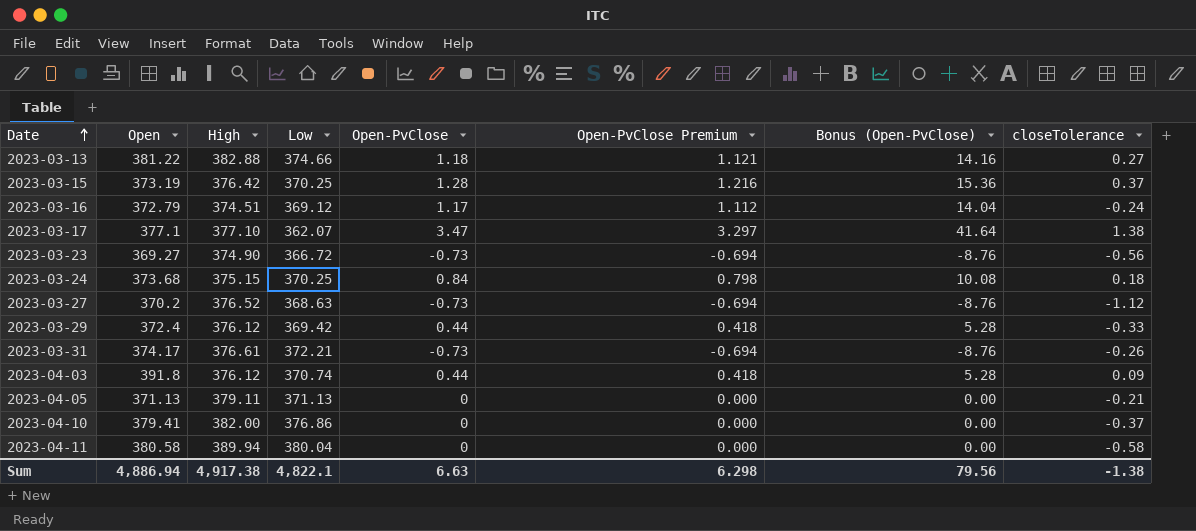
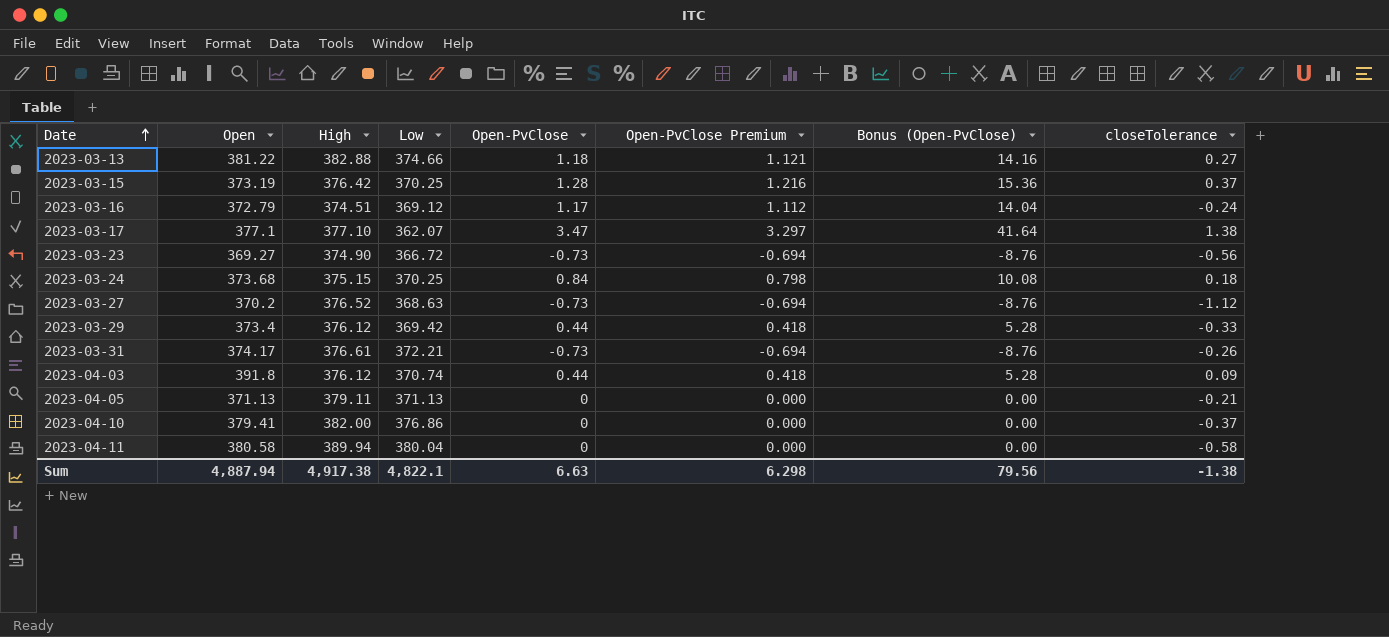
2023-03-29 | Open: 372.4 -> 373.4
Sum | Open: 4,886.94 -> 4,887.94

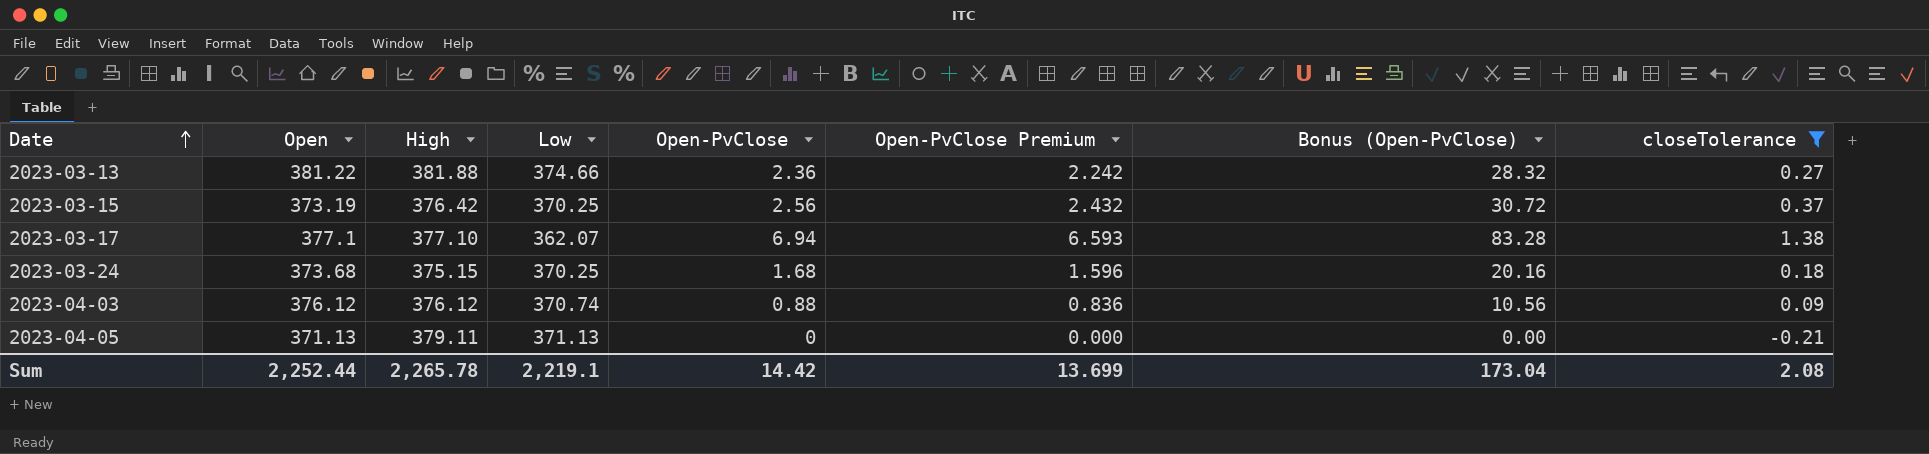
filter: none -> closeTolerance >= -0.21
2023-03-13 | High: 382.88 -> 381.88
2023-03-13 | Open-PvClose: 1.18 -> 2.36
2023-03-13 | Open-PvClose Premium: 1.121 -> 2.242
2023-03-13 | Bonus (Open-PvClose): 14.16 -> 28.32
2023-03-15 | Open-PvClose: 1.28 -> 2.56
2023-03-15 | Open-PvClose Premium: 1.216 -> 2.432
2023-03-15 | Bonus (Open-PvClose): 15.36 -> 30.72
2023-03-17 | Open-PvClose: 3.47 -> 6.94
2023-03-17 | Open-PvClose Premium: 3.297 -> 6.593
2023-03-17 | Bonus (Open-PvClose): 41.64 -> 83.28
2023-03-24 | Open-PvClose: 0.84 -> 1.68
2023-03-24 | Open-PvClose Premium: 0.798 -> 1.596
2023-03-24 | Bonus (Open-PvClose): 10.08 -> 20.16
2023-04-03 | Open: 391.8 -> 376.12
2023-04-03 | Open-PvClose: 0.44 -> 0.88
2023-04-03 | Open-PvClose Premium: 0.418 -> 0.836
2023-04-03 | Bonus (Open-PvClose): 5.28 -> 10.56
Sum | Open: 4,887.94 -> 2,252.44
Sum | High: 4,917.38 -> 2,265.78
Sum | Low: 4,822.1 -> 2,219.1
Sum | Open-PvClose: 6.63 -> 14.42
Sum | Open-PvClose Premium: 6.298 -> 13.699
Sum | Bonus (Open-PvClose): 79.56 -> 173.04
Sum | closeTolerance: -1.38 -> 2.08

